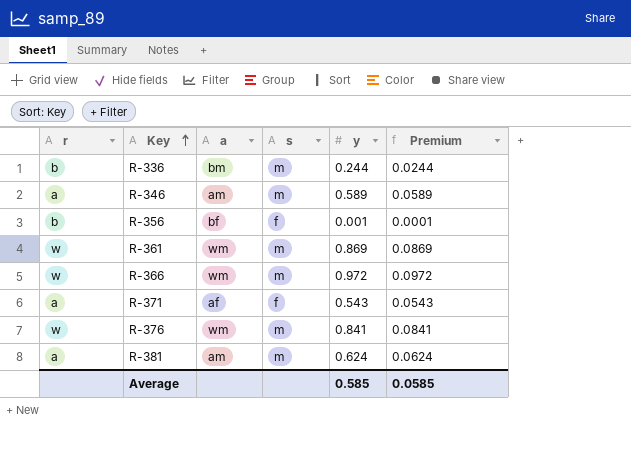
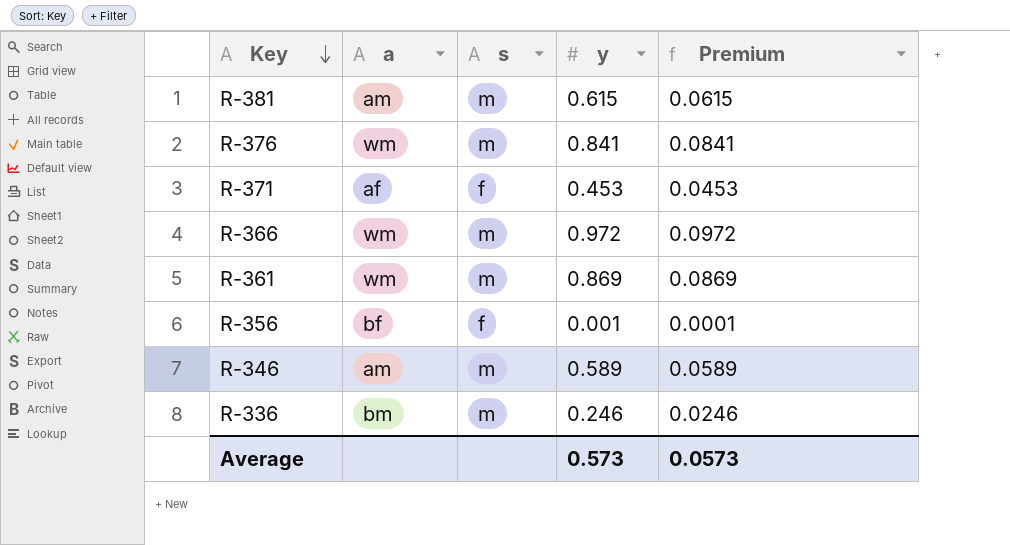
row order: Key ascending -> Key descending
column r | position: 1 -> none
R-381 | y: 0.624 -> 0.615
R-381 | Premium: 0.0624 -> 0.0615
R-371 | y: 0.543 -> 0.453
R-371 | Premium: 0.0543 -> 0.0453
R-336 | y: 0.244 -> 0.246
R-336 | Premium: 0.0244 -> 0.0246
Average | y: 0.585 -> 0.573
Average | Premium: 0.0585 -> 0.0573

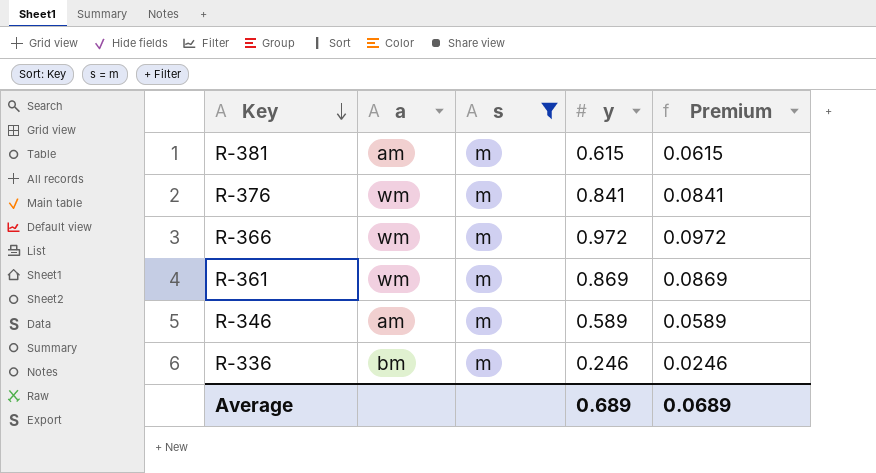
filter: none -> s = m
Average | y: 0.573 -> 0.689
Average | Premium: 0.0573 -> 0.0689

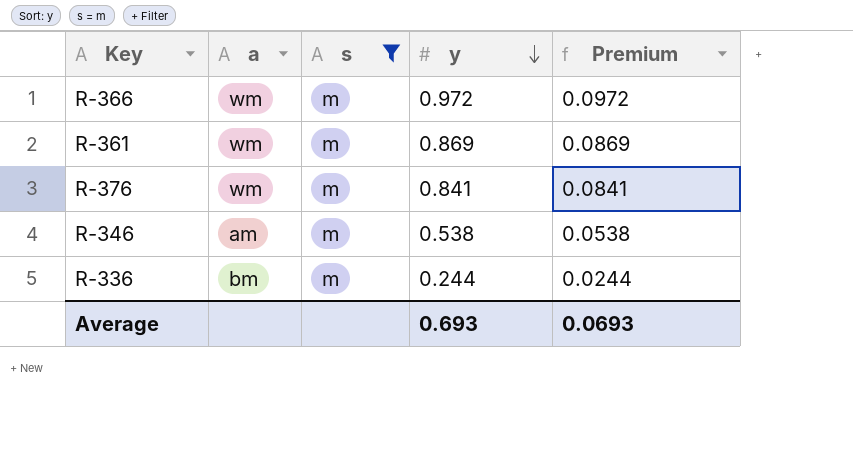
row order: Key descending -> y descending
row R-381: am | m | 0.615 | 0.0615 -> none
R-346 | y: 0.589 -> 0.538
R-346 | Premium: 0.0589 -> 0.0538
R-336 | y: 0.246 -> 0.244
R-336 | Premium: 0.0246 -> 0.0244
Average | y: 0.689 -> 0.693
Average | Premium: 0.0689 -> 0.0693

